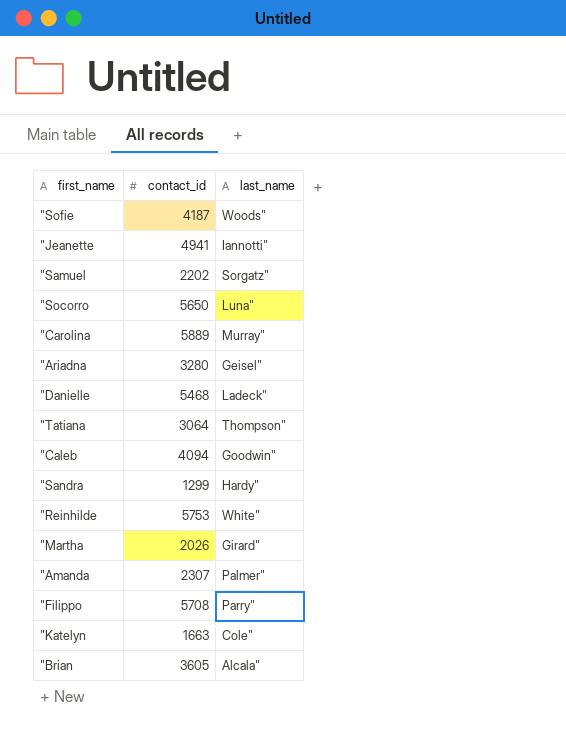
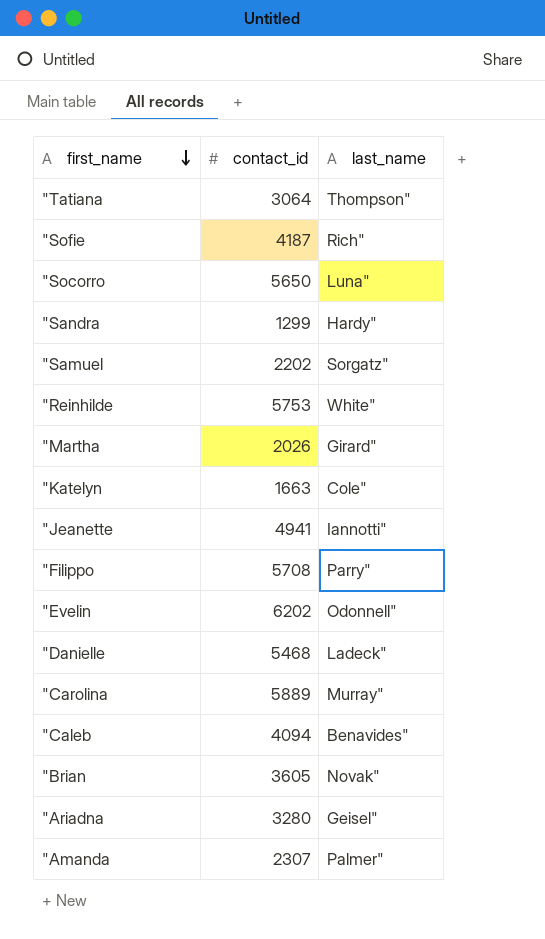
row order: none -> first_name descending
"Sofie | last_name: Woods" -> Rich"
row "Evelin: none -> 6202 | Odonnell"
"Caleb | last_name: Goodwin" -> Benavides"
"Brian | last_name: Alcala" -> Novak"

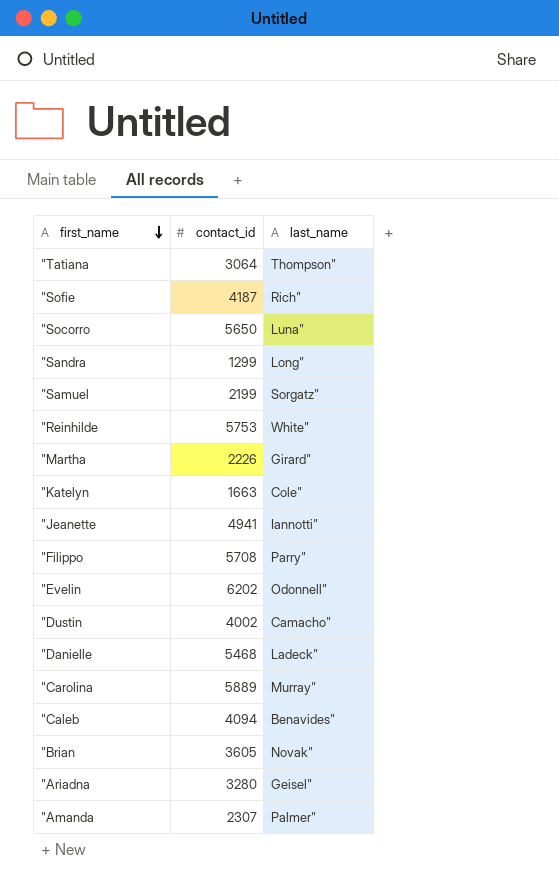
"Sandra | last_name: Hardy" -> Long"
"Samuel | contact_id: 2202 -> 2199
"Martha | contact_id: 2026 -> 2226
row "Dustin: none -> 4002 | Camacho"

